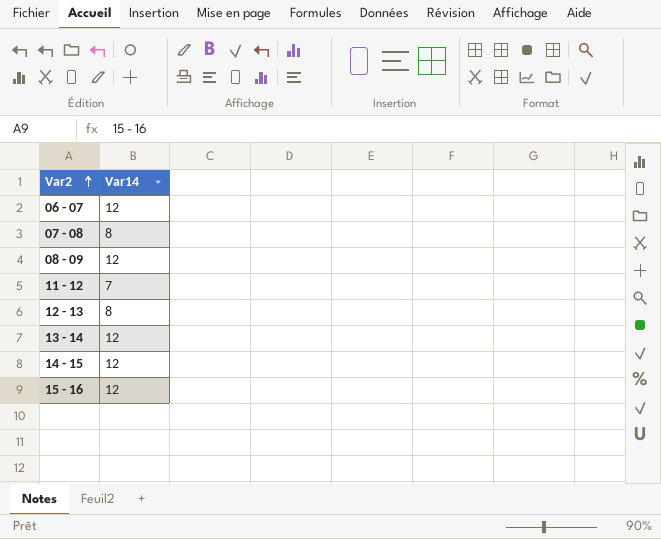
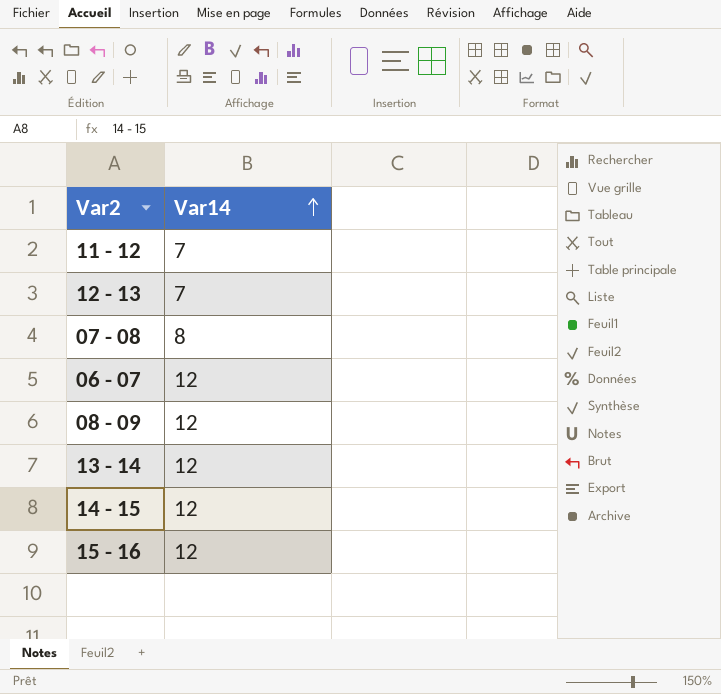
row order: Var2 ascending -> Var14 ascending
12 - 13 | Var14: 8 -> 7

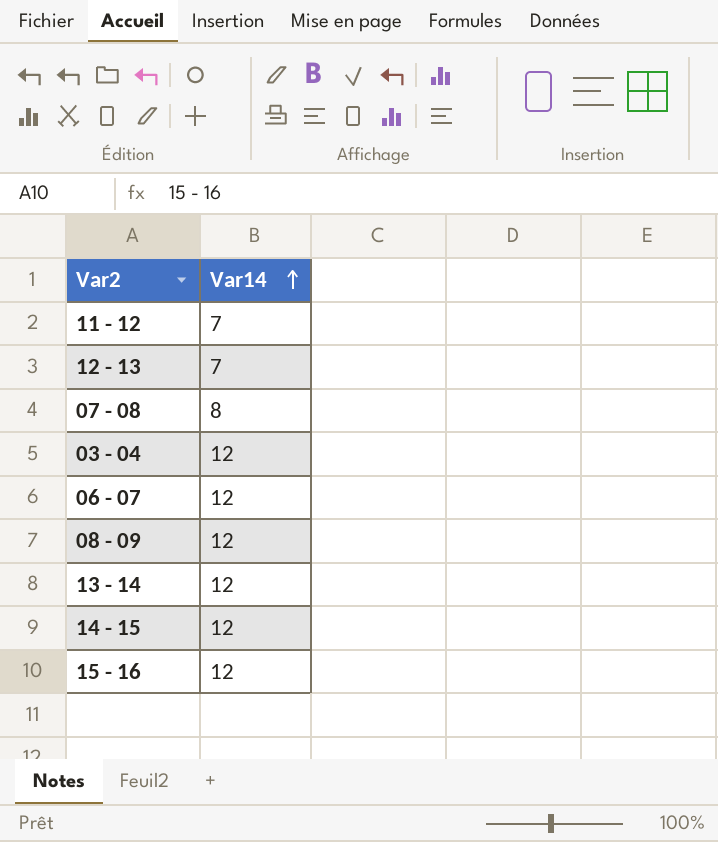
row 03 - 04: none -> 12

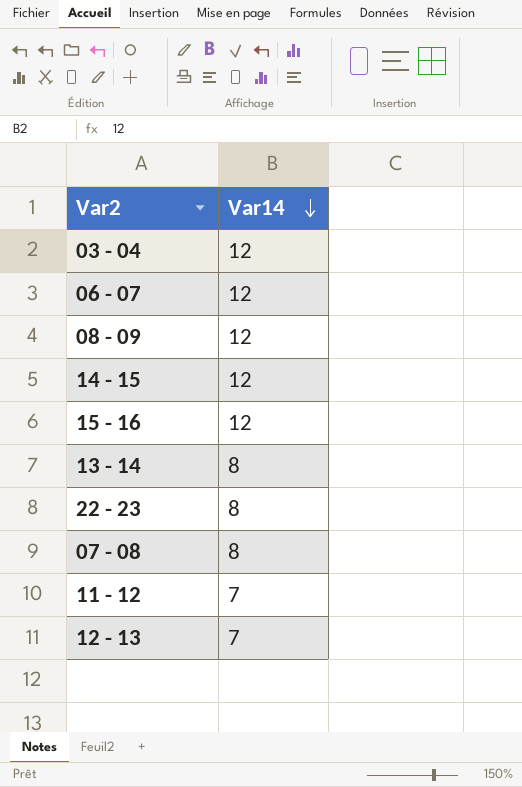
row order: Var14 ascending -> Var14 descending
13 - 14 | Var14: 12 -> 8
row 22 - 23: none -> 8

